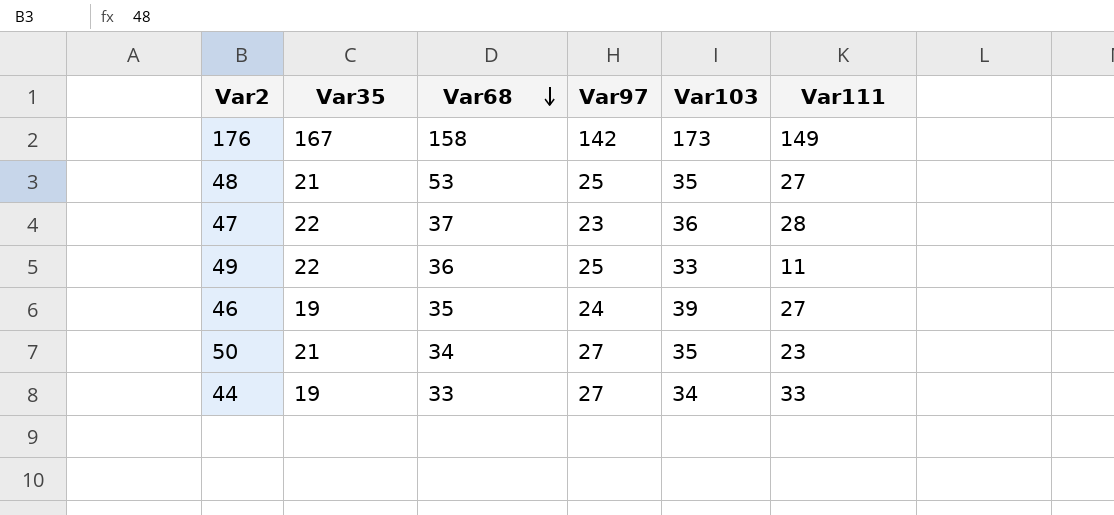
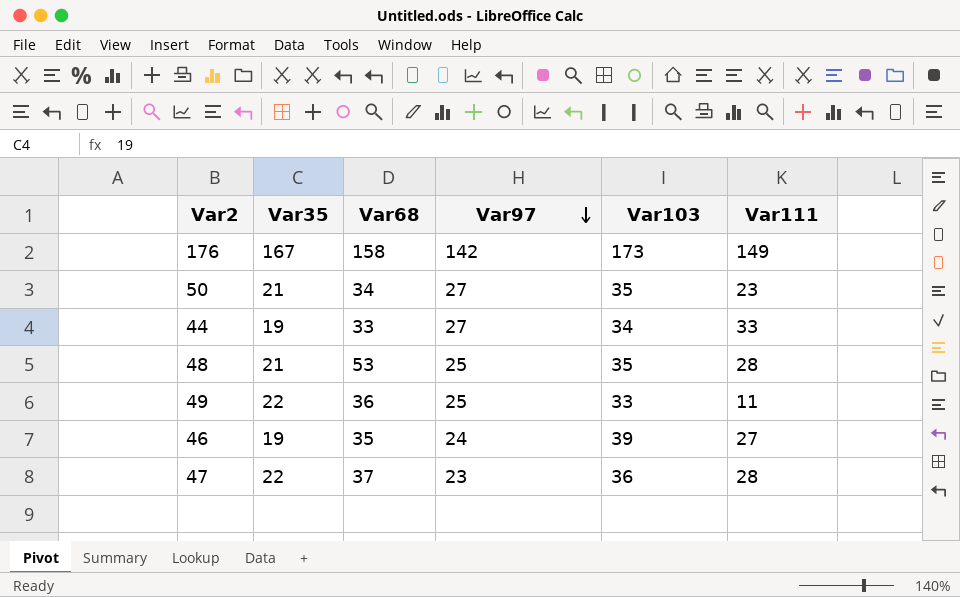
row order: Var68 descending -> Var97 descending
48 | Var111: 27 -> 28

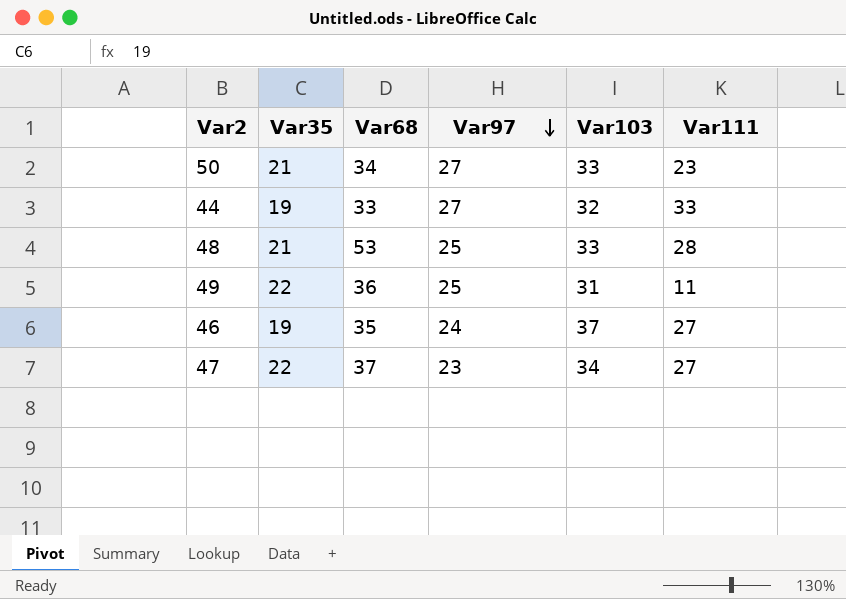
row 176: 167 | 158 | 142 | 173 | 149 -> none
50 | Var103: 35 -> 33
44 | Var103: 34 -> 32
48 | Var103: 35 -> 33
49 | Var103: 33 -> 31
46 | Var103: 39 -> 37
47 | Var103: 36 -> 34
47 | Var111: 28 -> 27

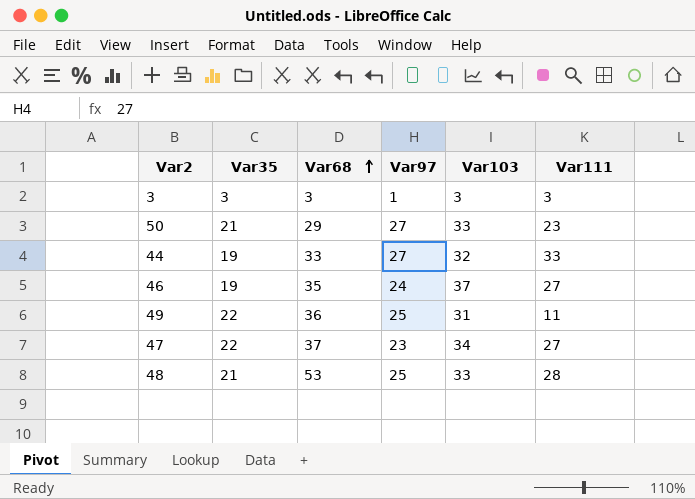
row order: Var97 descending -> Var68 ascending
row 3: none -> 3 | 3 | 1 | 3 | 3
50 | Var68: 34 -> 29

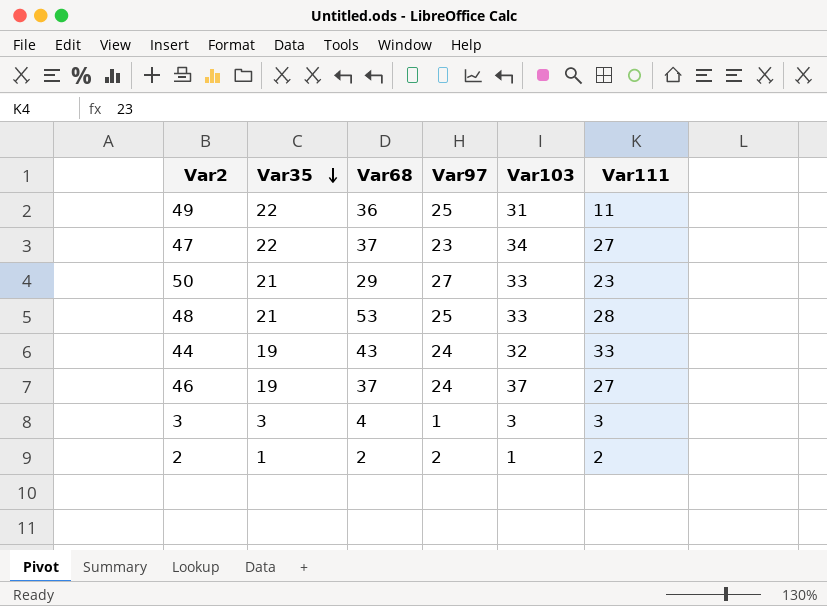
row order: Var68 ascending -> Var35 descending
44 | Var68: 33 -> 43
44 | Var97: 27 -> 24
46 | Var68: 35 -> 37
3 | Var68: 3 -> 4
row 2: none -> 1 | 2 | 2 | 1 | 2

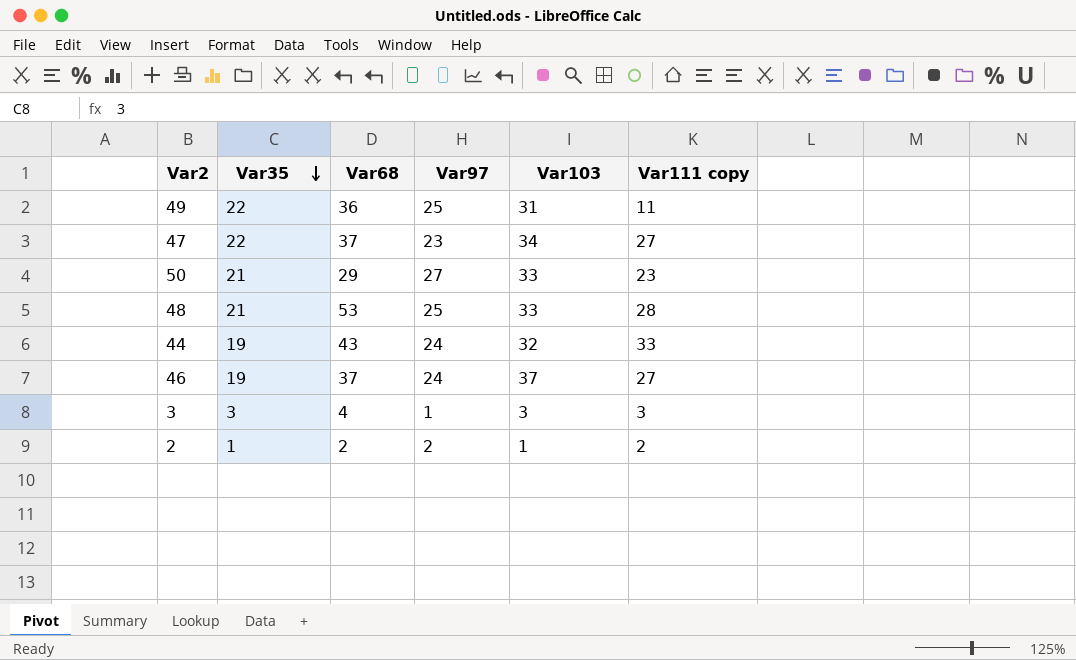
column name: Var111 -> Var111 copy

